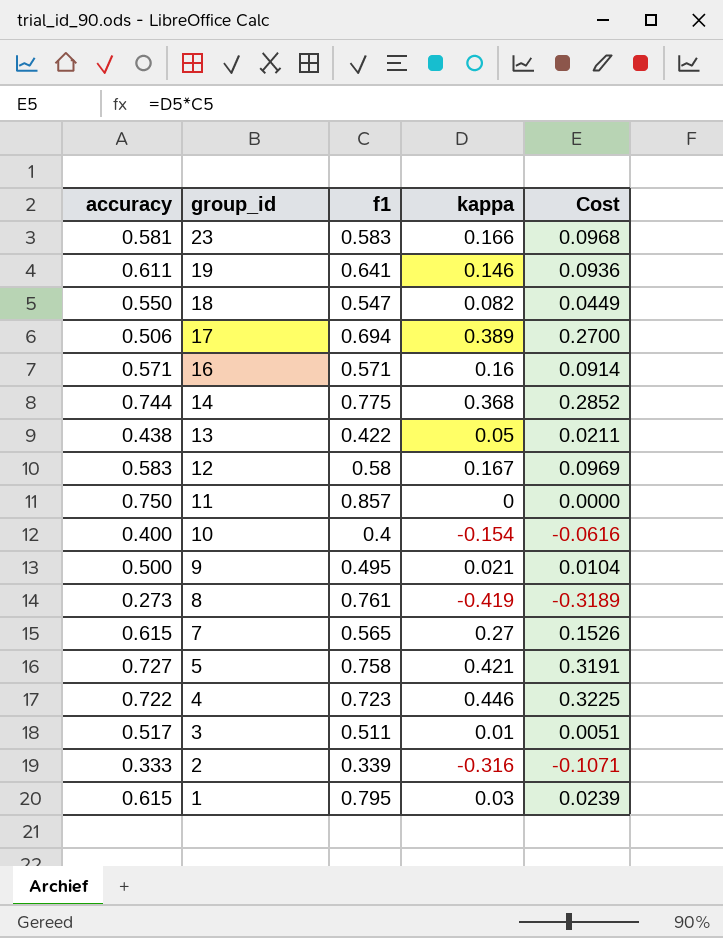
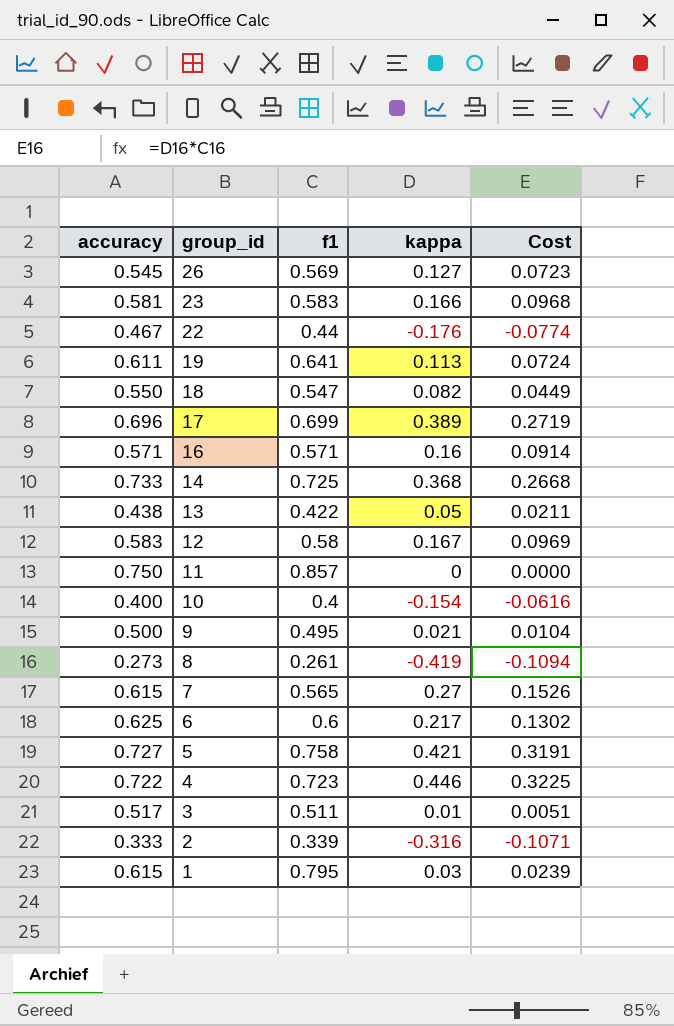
row 26: none -> 0.545 | 0.569 | 0.127 | 0.0723
row 22: none -> 0.467 | 0.44 | -0.176 | -0.0774
19 | kappa: 0.146 -> 0.113
19 | Cost: 0.0936 -> 0.0724
17 | accuracy: 0.506 -> 0.696
17 | f1: 0.694 -> 0.699
17 | Cost: 0.2700 -> 0.2719
14 | accuracy: 0.744 -> 0.733
14 | f1: 0.775 -> 0.725
14 | Cost: 0.2852 -> 0.2668
8 | f1: 0.761 -> 0.261
8 | Cost: -0.3189 -> -0.1094
row 6: none -> 0.625 | 0.6 | 0.217 | 0.1302

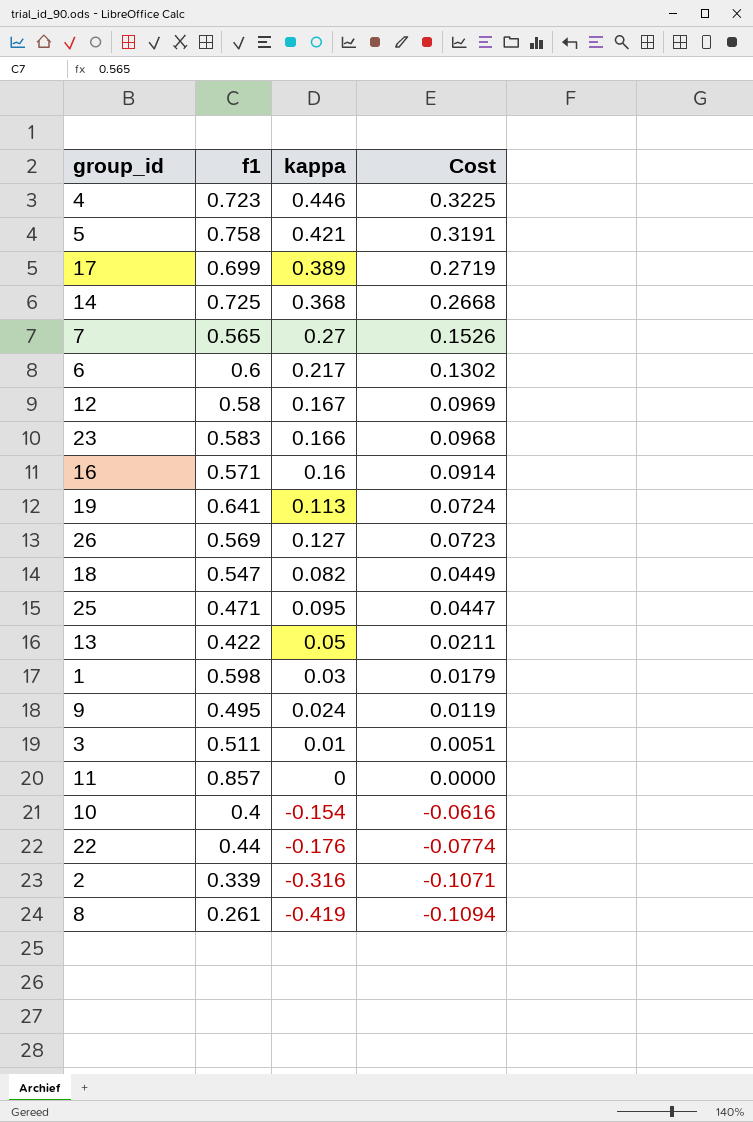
row order: group_id descending -> Cost descending
column accuracy | position: 1 -> none
row 25: none -> 0.471 | 0.095 | 0.0447
1 | f1: 0.795 -> 0.598
1 | Cost: 0.0239 -> 0.0179
9 | kappa: 0.021 -> 0.024
9 | Cost: 0.0104 -> 0.0119

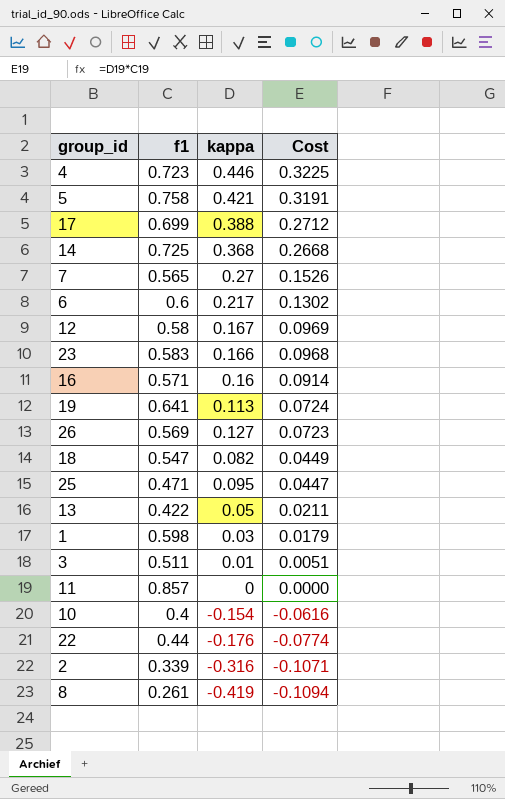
row 9: 0.495 | 0.024 | 0.0119 -> none
17 | kappa: 0.389 -> 0.388
17 | Cost: 0.2719 -> 0.2712

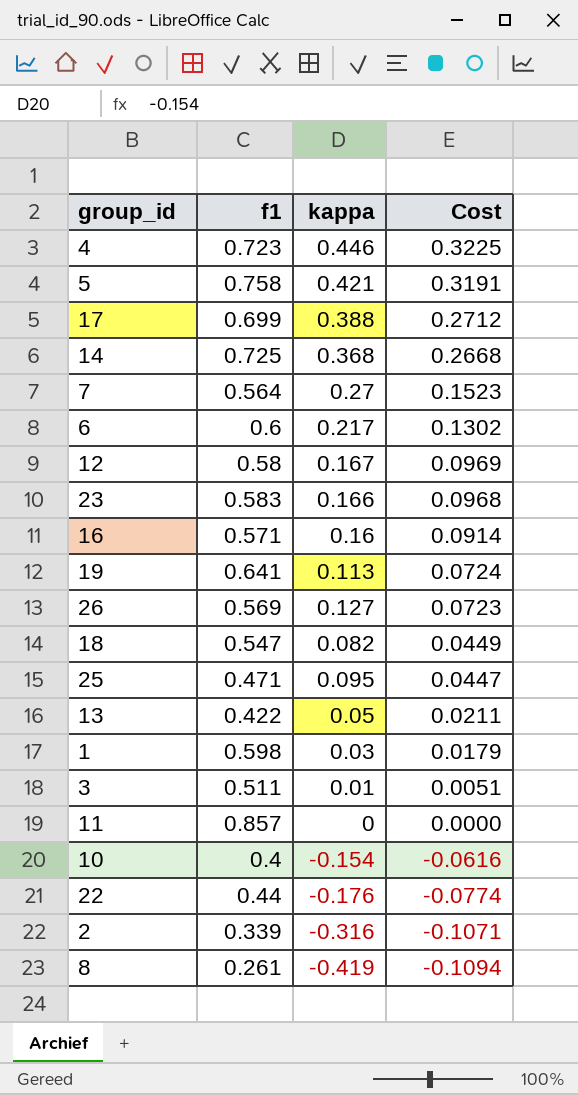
7 | f1: 0.565 -> 0.564
7 | Cost: 0.1526 -> 0.1523

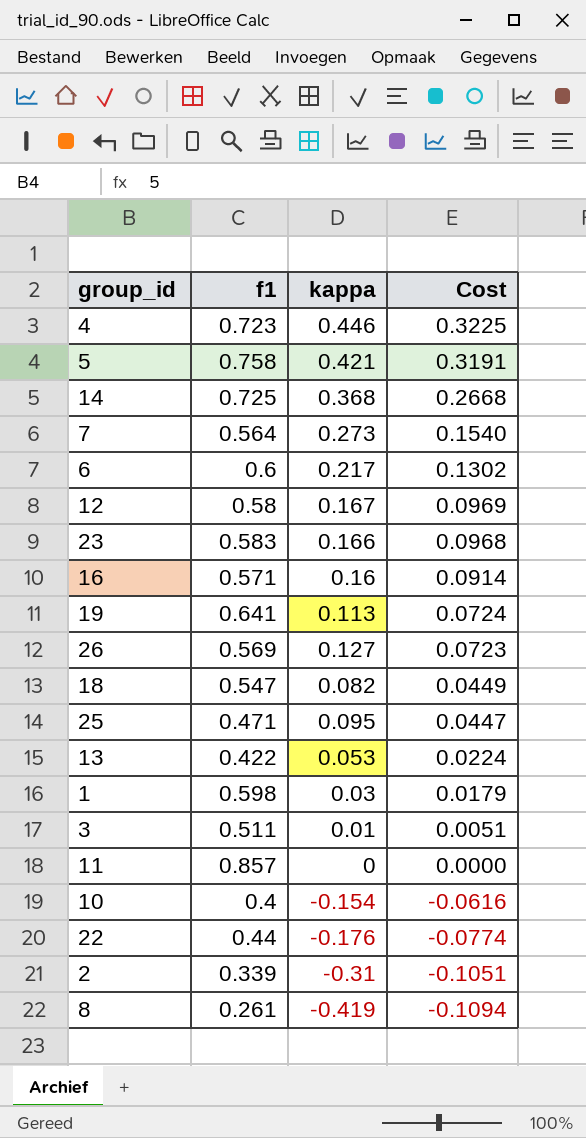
row 17: 0.699 | 0.388 | 0.2712 -> none
7 | kappa: 0.27 -> 0.273
7 | Cost: 0.1523 -> 0.1540
13 | kappa: 0.05 -> 0.053
13 | Cost: 0.0211 -> 0.0224
2 | kappa: -0.316 -> -0.31
2 | Cost: -0.1071 -> -0.1051

